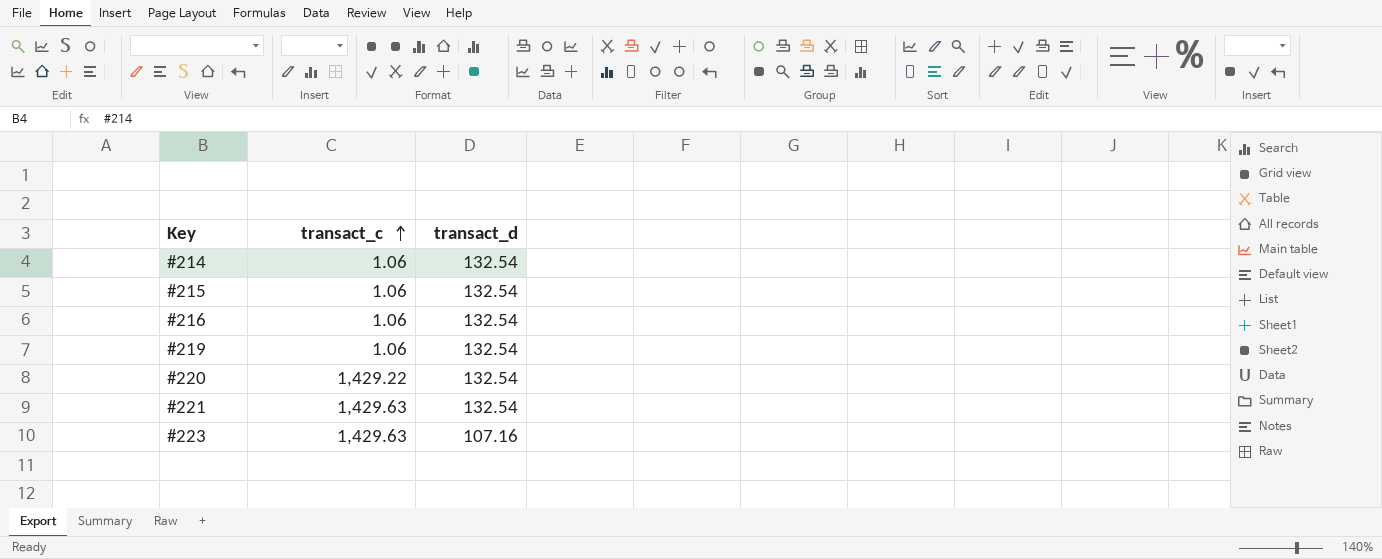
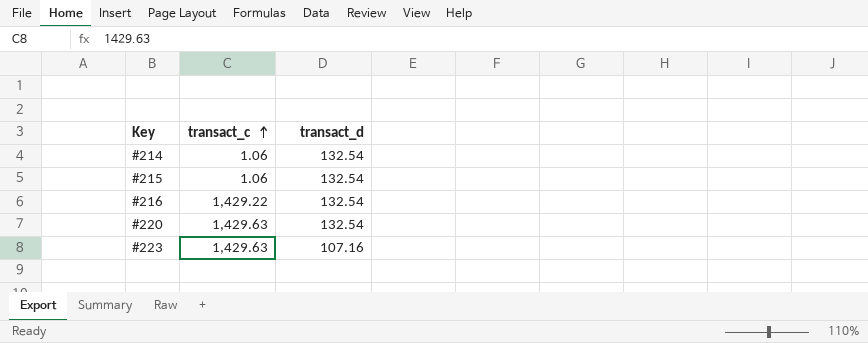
row #219: 1.06 | 132.54 -> none
row #221: 1,429.63 | 132.54 -> none
#216 | transact_c: 1.06 -> 1,429.22
#220 | transact_c: 1,429.22 -> 1,429.63

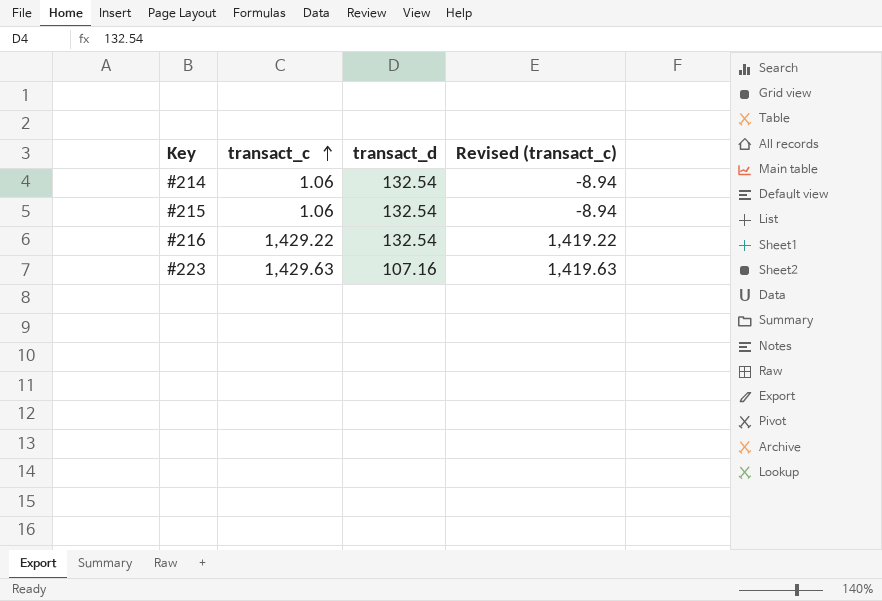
column Revised (transact_c) | formula: none -> [transact_c] - 10
row #220: 1,429.63 | 132.54 -> none

